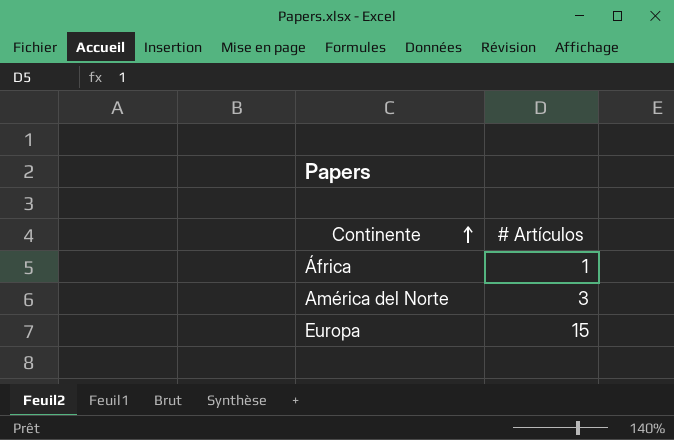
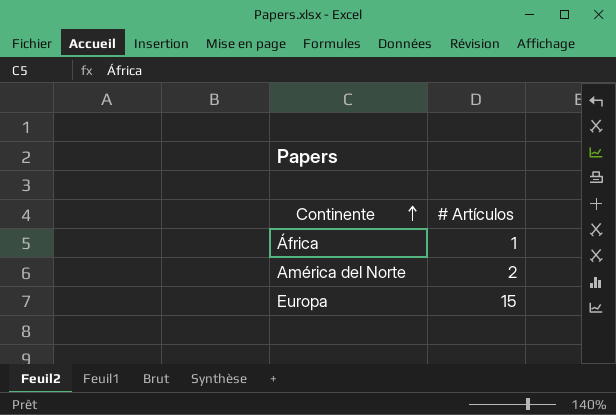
América del Norte | # Artículos: 3 -> 2

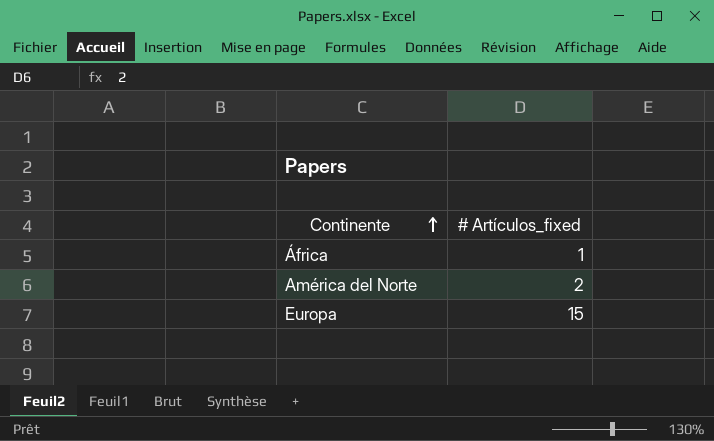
column name: # Artículos -> # Artículos_fixed

